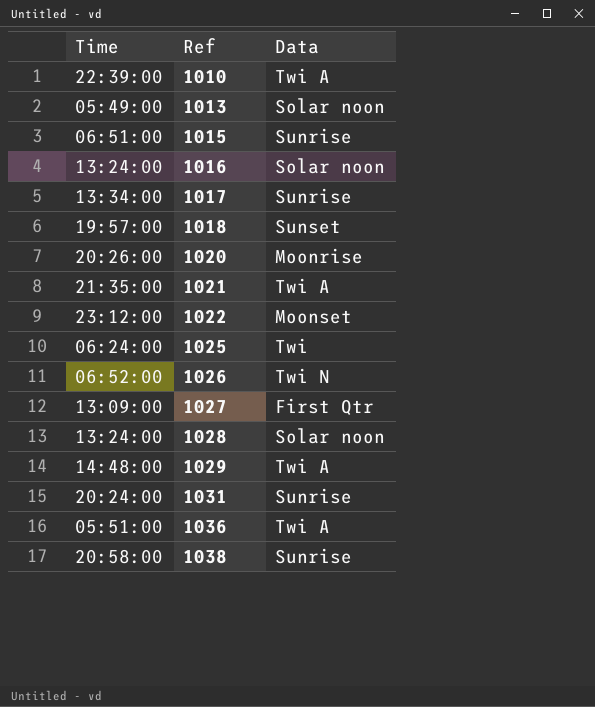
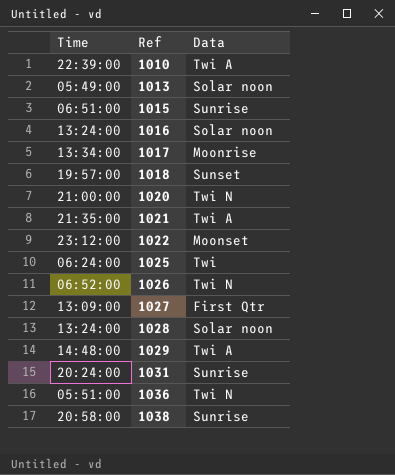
1017 | Data: Sunrise -> Moonrise
1020 | Time: 20:26:00 -> 21:00:00
1020 | Data: Moonrise -> Twi N
1036 | Data: Twi A -> Twi N

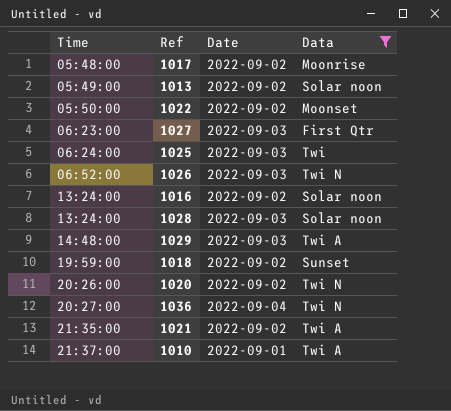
filter: none -> Data != Sunrise
row order: Ref ascending -> Time ascending
column Date | position: none -> 3
1017 | Time: 13:34:00 -> 05:48:00
1022 | Time: 23:12:00 -> 05:50:00
1027 | Time: 13:09:00 -> 06:23:00
1018 | Time: 19:57:00 -> 19:59:00
1020 | Time: 21:00:00 -> 20:26:00
1036 | Time: 05:51:00 -> 20:27:00
1010 | Time: 22:39:00 -> 21:37:00

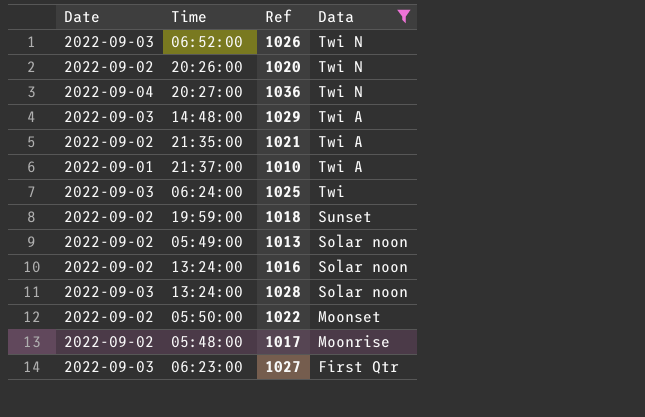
row order: Time ascending -> Data descending
column Date | position: 3 -> 1

